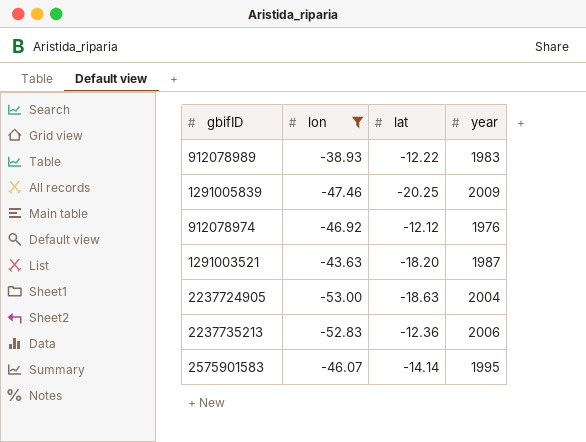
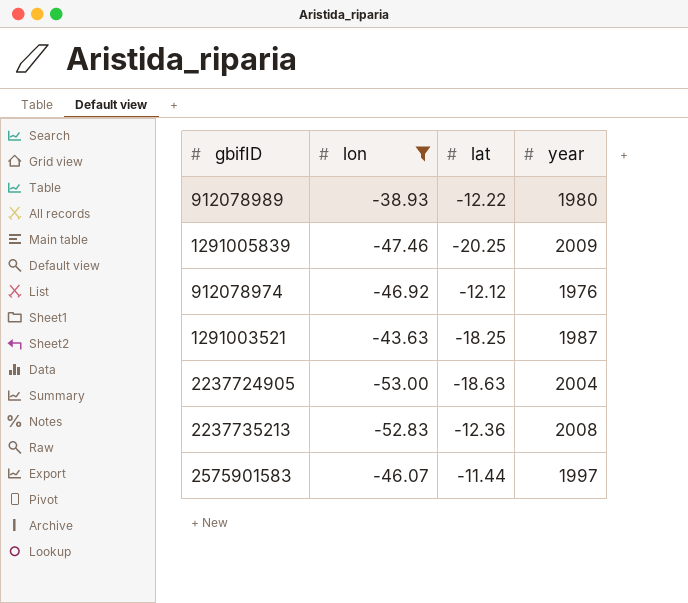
912078989 | year: 1983 -> 1980
1291003521 | lat: -18.20 -> -18.25
2237735213 | year: 2006 -> 2008
2575901583 | lat: -14.14 -> -11.44
2575901583 | year: 1995 -> 1997

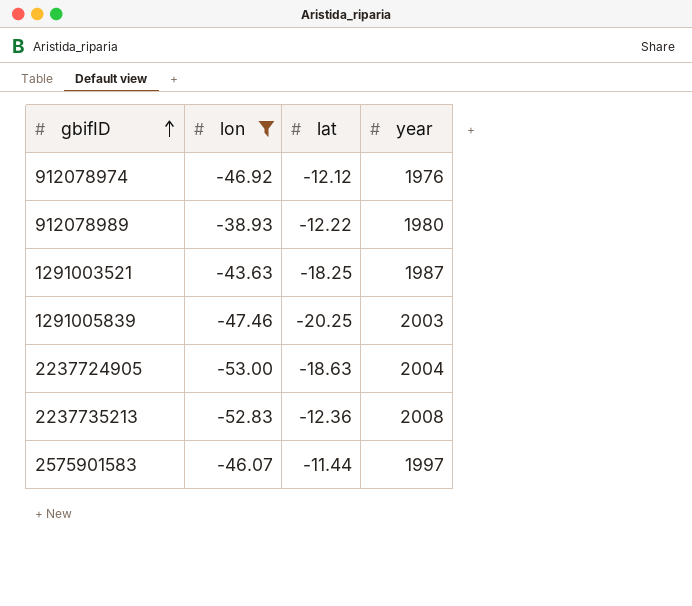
row order: none -> gbifID ascending
1291005839 | year: 2009 -> 2003

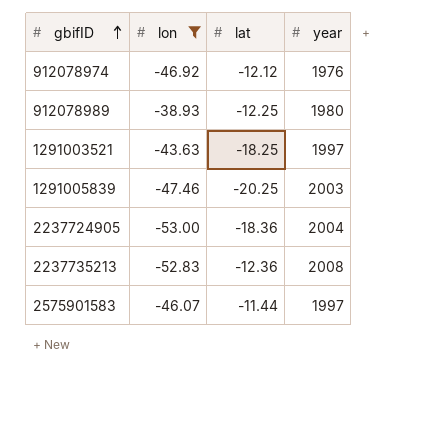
912078989 | lat: -12.22 -> -12.25
1291003521 | year: 1987 -> 1997
2237724905 | lat: -18.63 -> -18.36

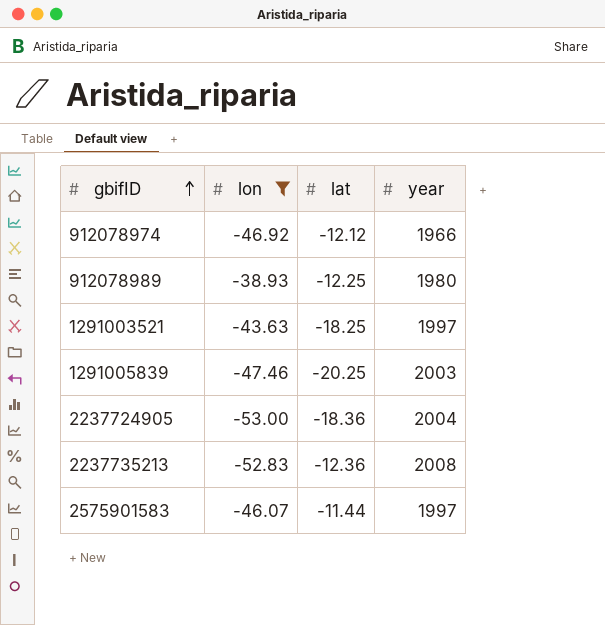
912078974 | year: 1976 -> 1966

